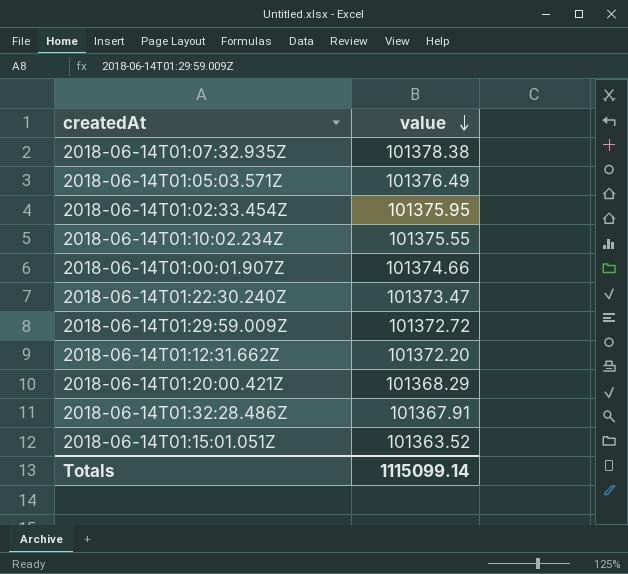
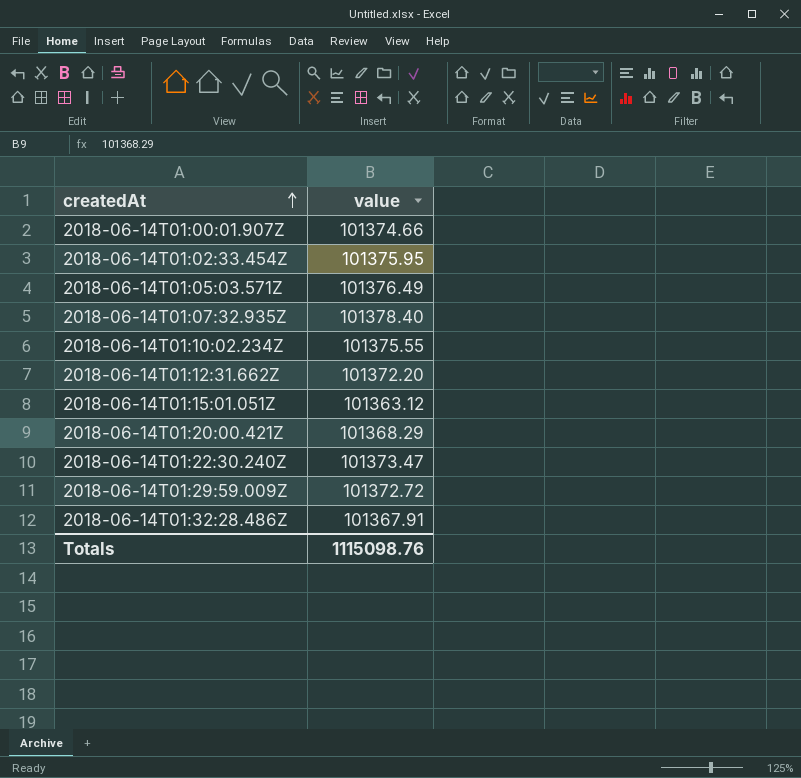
row order: value descending -> createdAt ascending
2018-06-14T01:07:32.935Z | value: 101378.38 -> 101378.40
2018-06-14T01:15:01.051Z | value: 101363.52 -> 101363.12
Totals | value: 1115099.14 -> 1115098.76

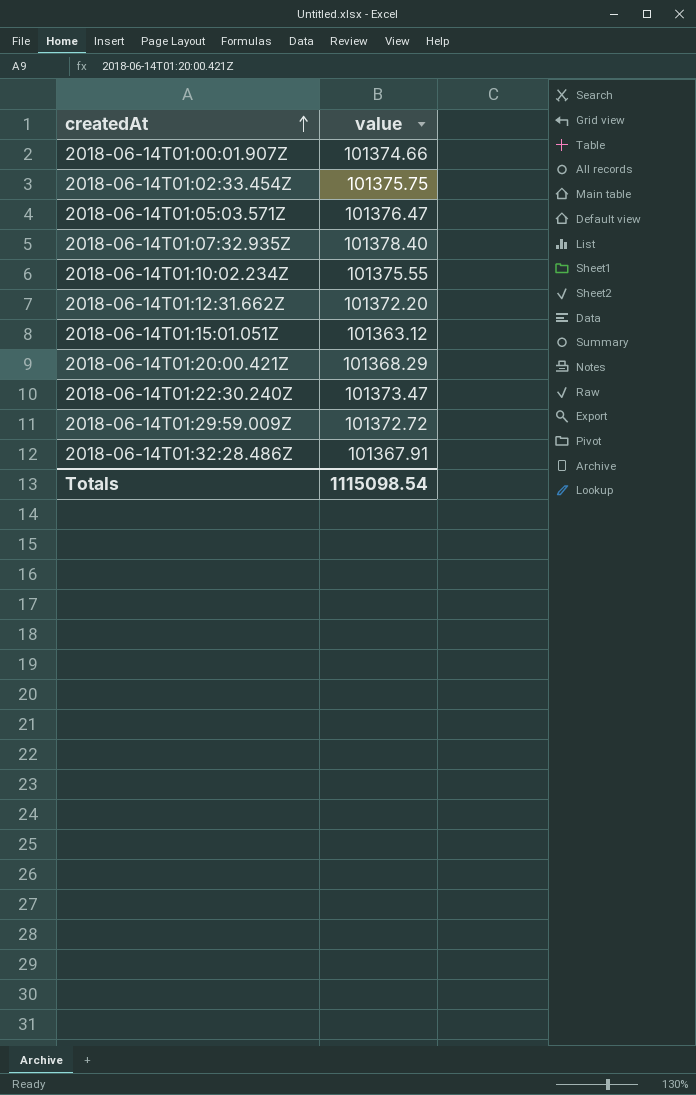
2018-06-14T01:02:33.454Z | value: 101375.95 -> 101375.75
2018-06-14T01:05:03.571Z | value: 101376.49 -> 101376.47
Totals | value: 1115098.76 -> 1115098.54

